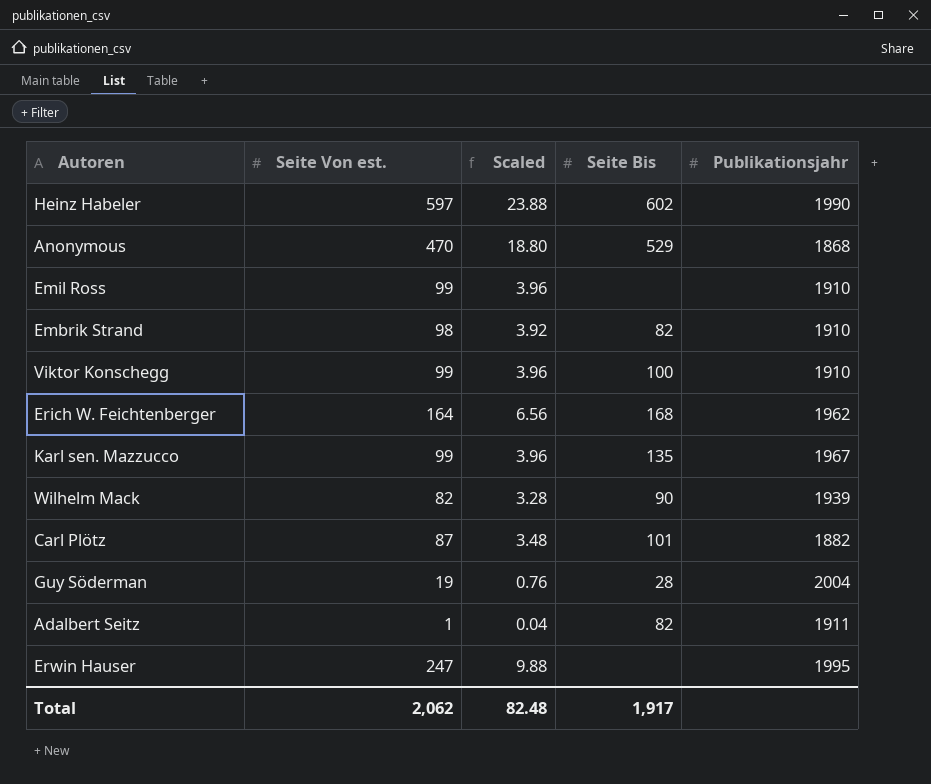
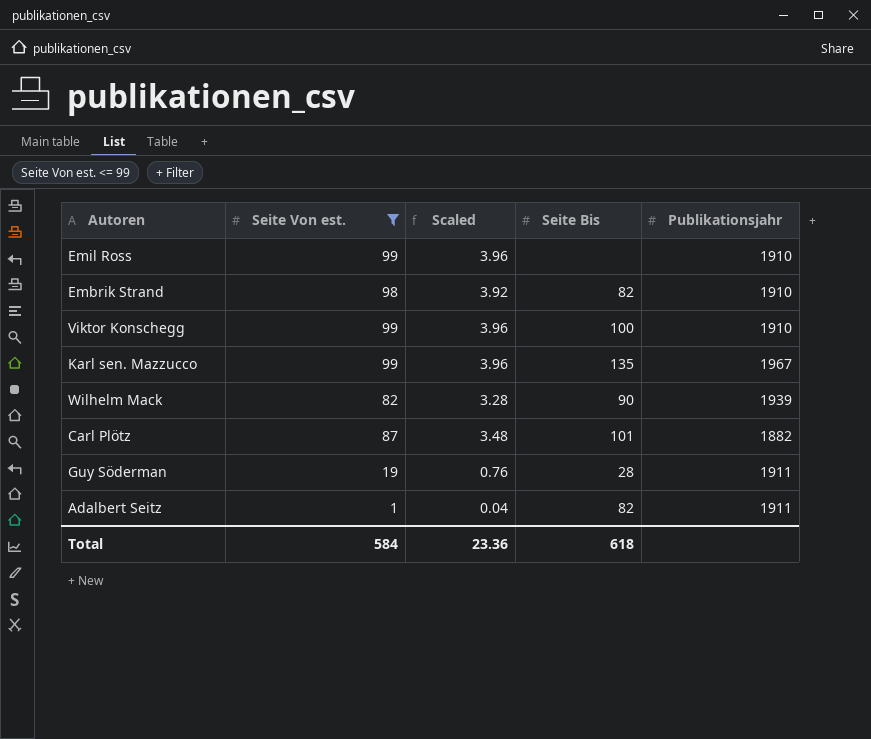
filter: none -> Seite Von est. <= 99
Guy Söderman | Publikationsjahr: 2004 -> 1911
Total | Seite Von est.: 2,062 -> 584
Total | Scaled: 82.48 -> 23.36
Total | Seite Bis: 1,917 -> 618

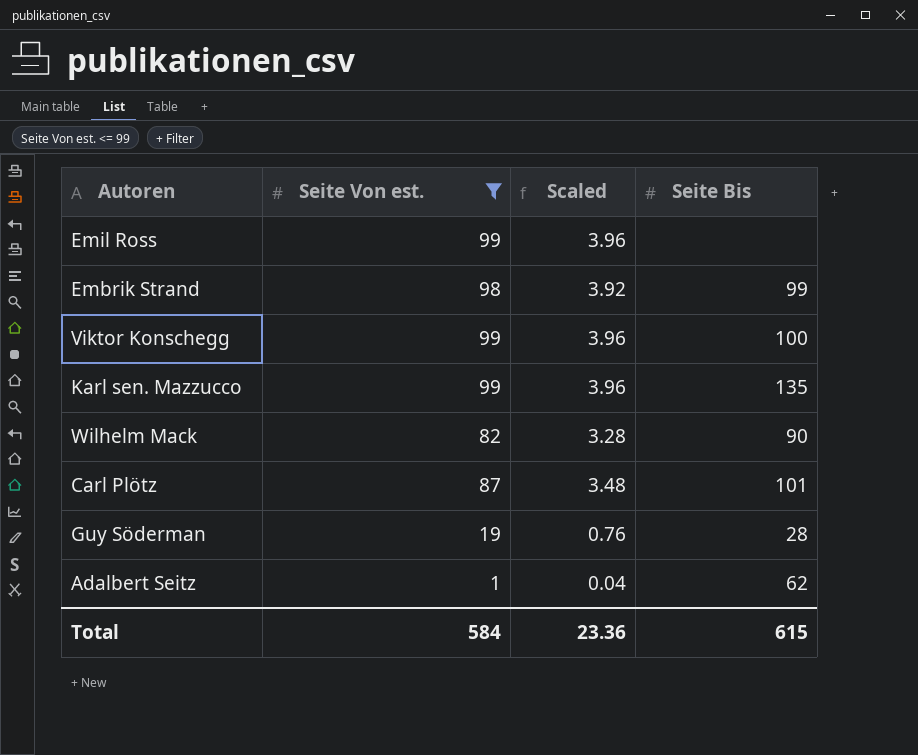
column Publikationsjahr | position: 5 -> none
Embrik Strand | Seite Bis: 82 -> 99
Adalbert Seitz | Seite Bis: 82 -> 62
Total | Seite Bis: 618 -> 615

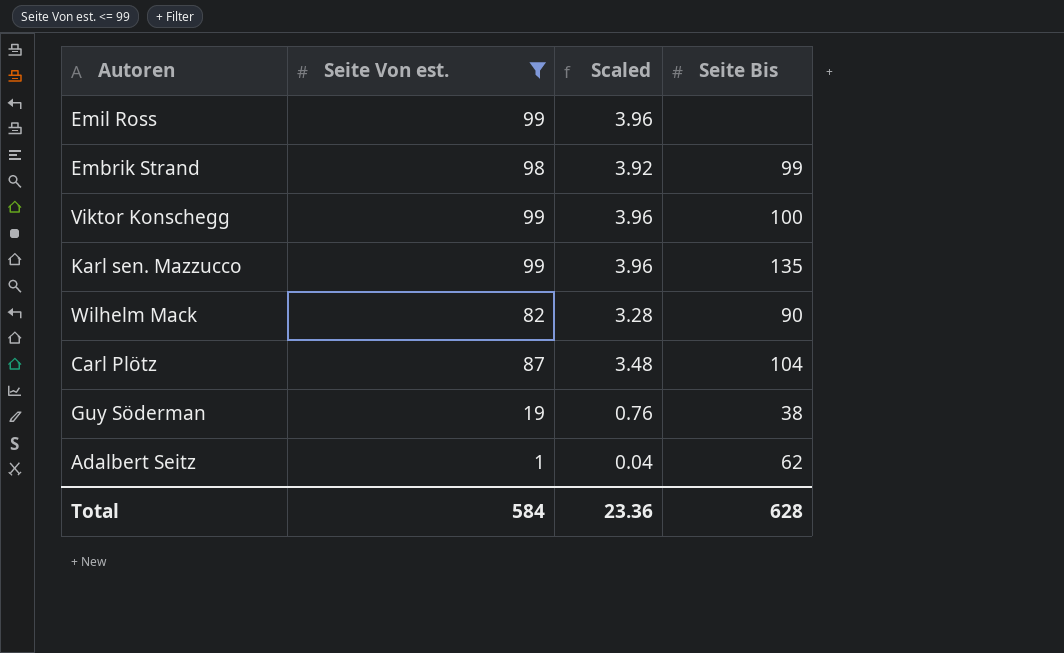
Carl Plötz | Seite Bis: 101 -> 104
Guy Söderman | Seite Bis: 28 -> 38
Total | Seite Bis: 615 -> 628

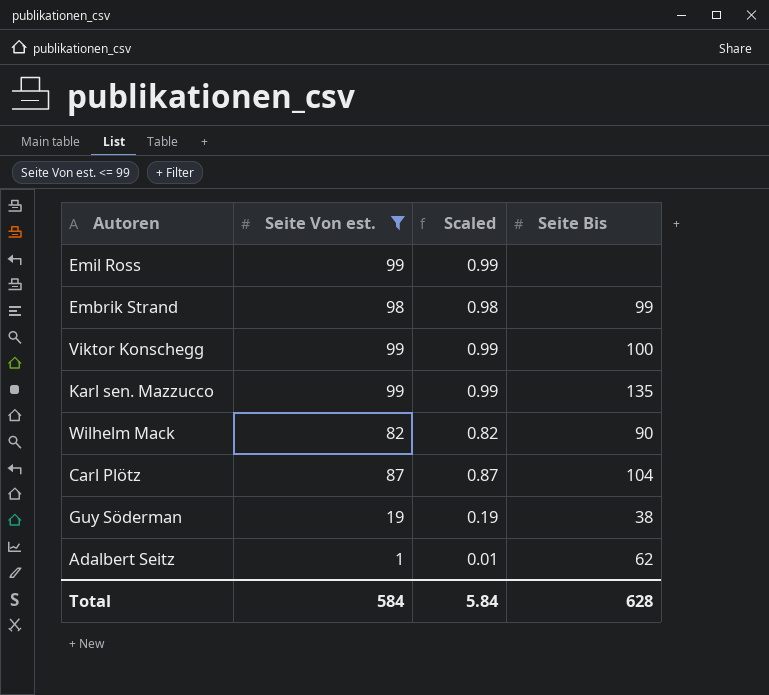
column Scaled | formula: [Seite Von est.] * 0.04 -> [Seite Von est.] * 0.01
Total | Scaled: 23.36 -> 5.84

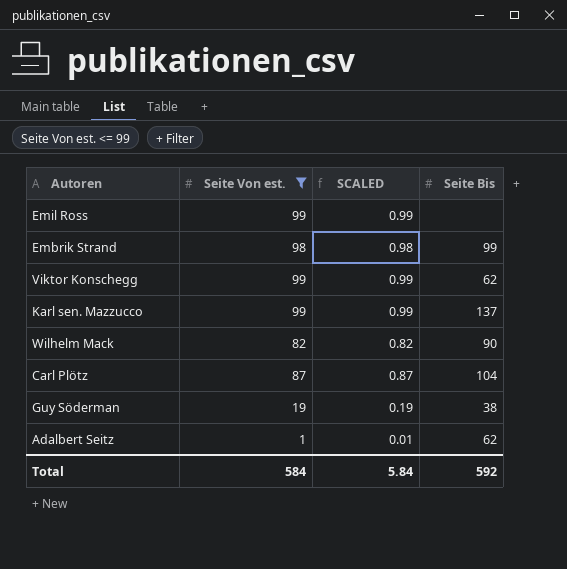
column name: Scaled -> SCALED
Viktor Konschegg | Seite Bis: 100 -> 62
Karl sen. Mazzucco | Seite Bis: 135 -> 137
Total | Seite Bis: 628 -> 592

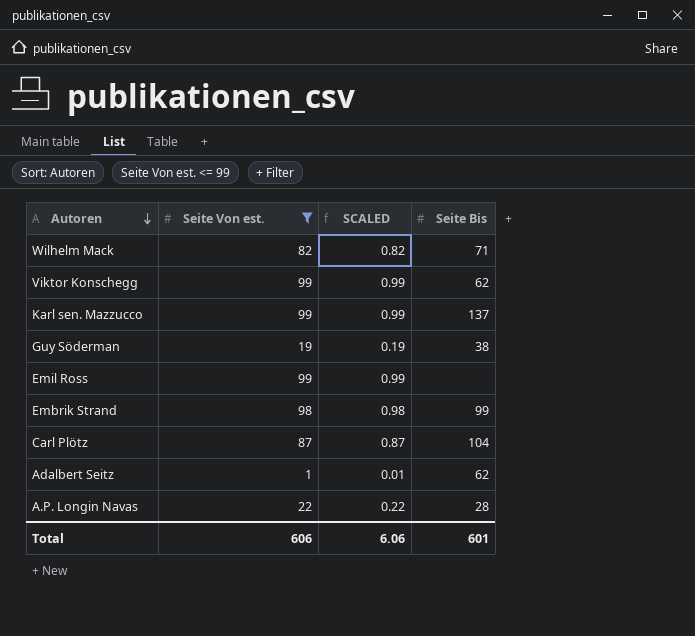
row order: none -> Autoren descending
Wilhelm Mack | Seite Bis: 90 -> 71
row A.P. Longin Navas: none -> 22 | 0.22 | 28
Total | Seite Von est.: 584 -> 606
Total | SCALED: 5.84 -> 6.06
Total | Seite Bis: 592 -> 601

